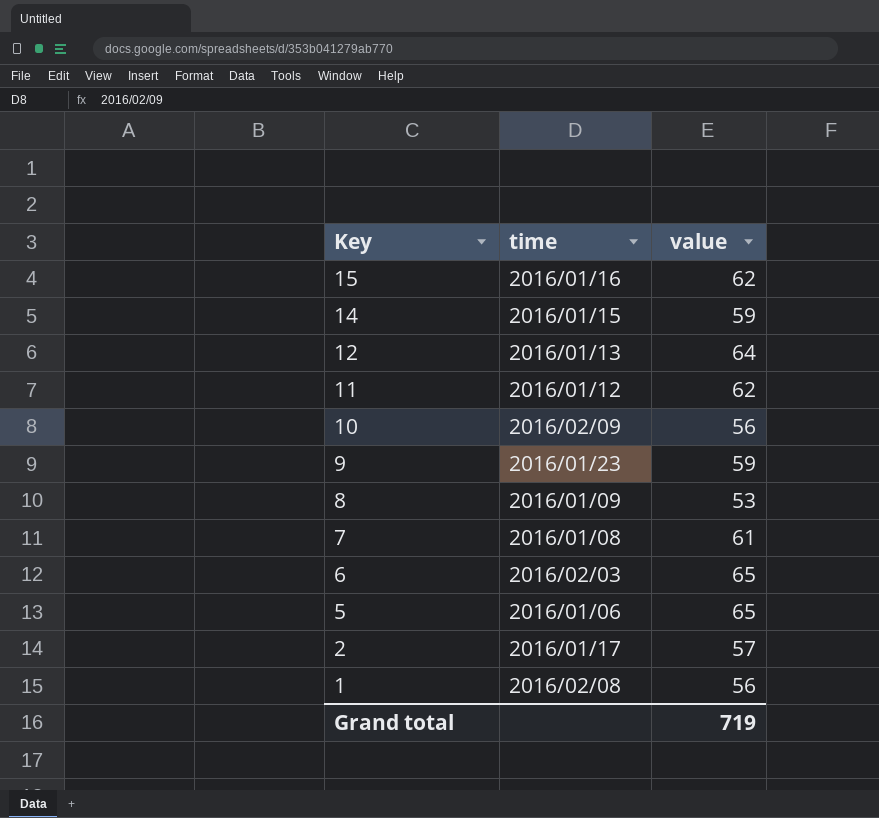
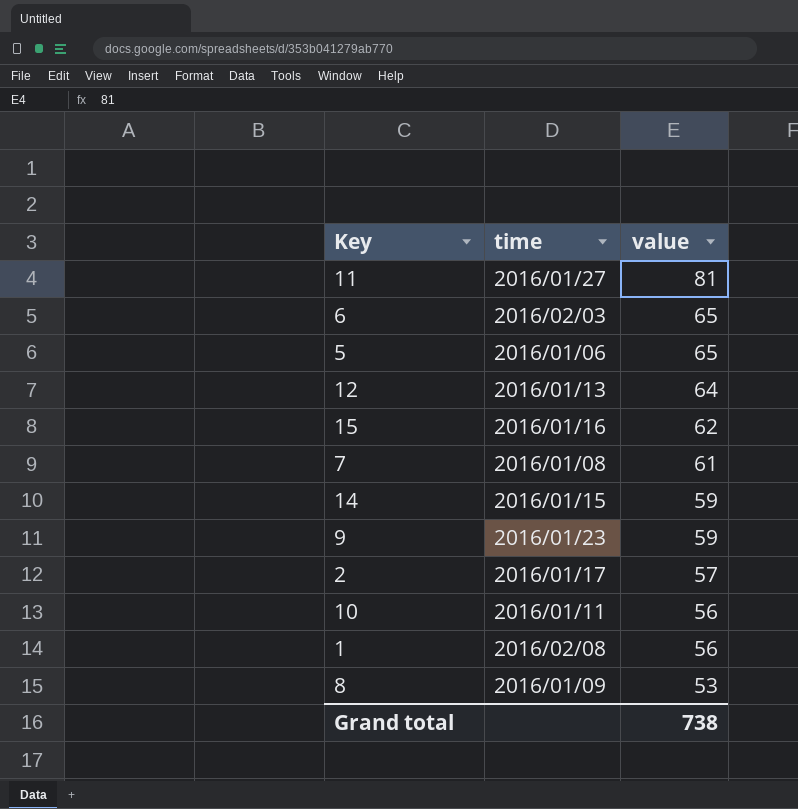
row order: Key descending -> value descending
11 | time: 2016/01/12 -> 2016/01/27
11 | value: 62 -> 81
10 | time: 2016/02/09 -> 2016/01/11
Grand total | value: 719 -> 738

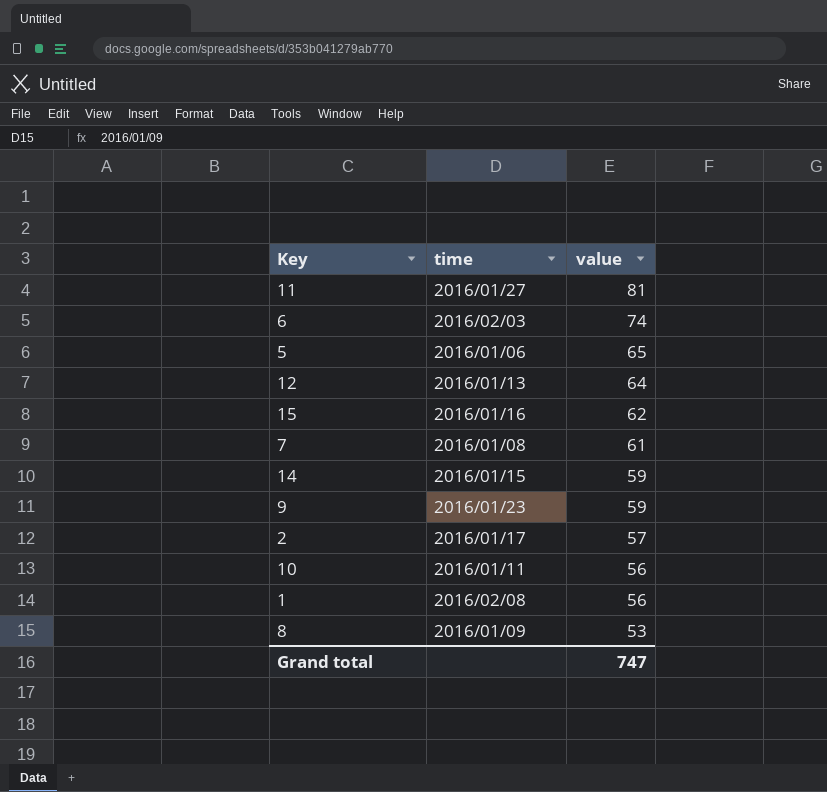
6 | value: 65 -> 74
Grand total | value: 738 -> 747

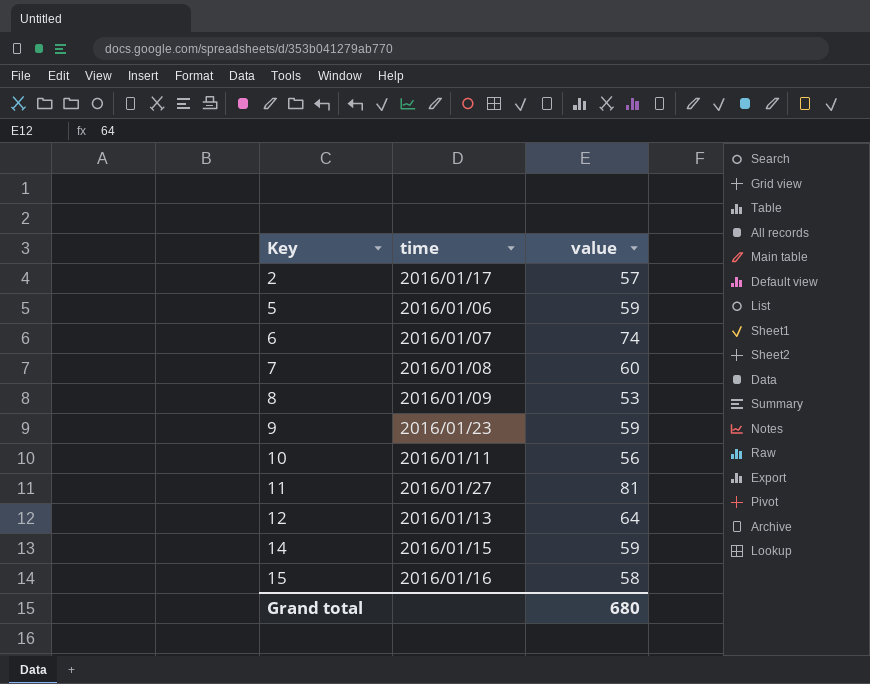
row order: value descending -> Key ascending
row 1: 2016/02/08 | 56 -> none
5 | value: 65 -> 59
6 | time: 2016/02/03 -> 2016/01/07
7 | value: 61 -> 60
15 | value: 62 -> 58
Grand total | value: 747 -> 680

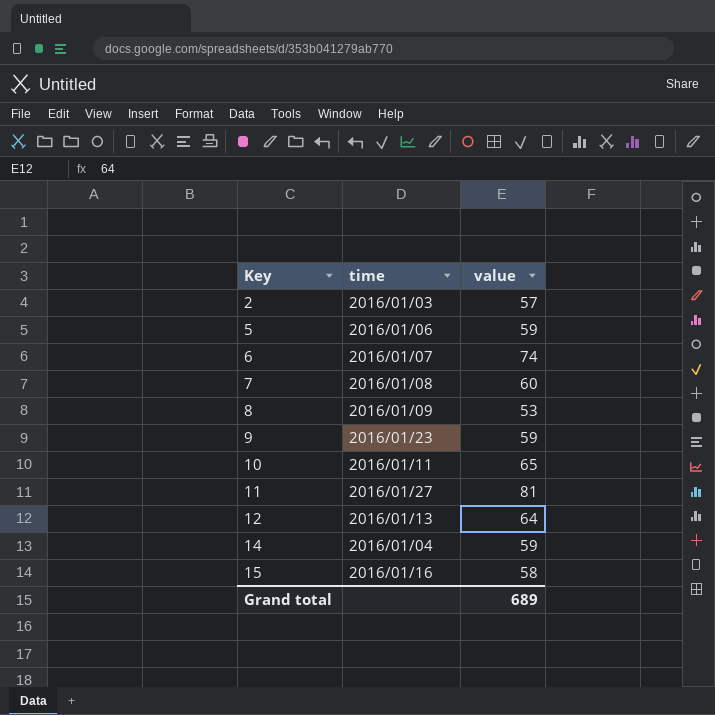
2 | time: 2016/01/17 -> 2016/01/03
10 | value: 56 -> 65
14 | time: 2016/01/15 -> 2016/01/04
Grand total | value: 680 -> 689

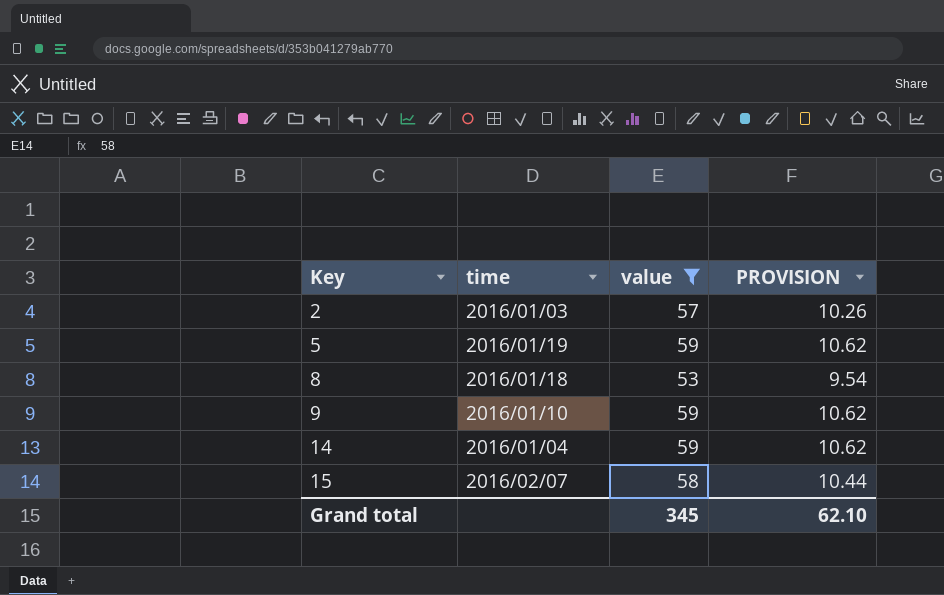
filter: none -> value <= 59
column PROVISION | formula: none -> [value] * 0.18
5 | time: 2016/01/06 -> 2016/01/19
8 | time: 2016/01/09 -> 2016/01/18
9 | time: 2016/01/23 -> 2016/01/10
15 | time: 2016/01/16 -> 2016/02/07
Grand total | value: 689 -> 345

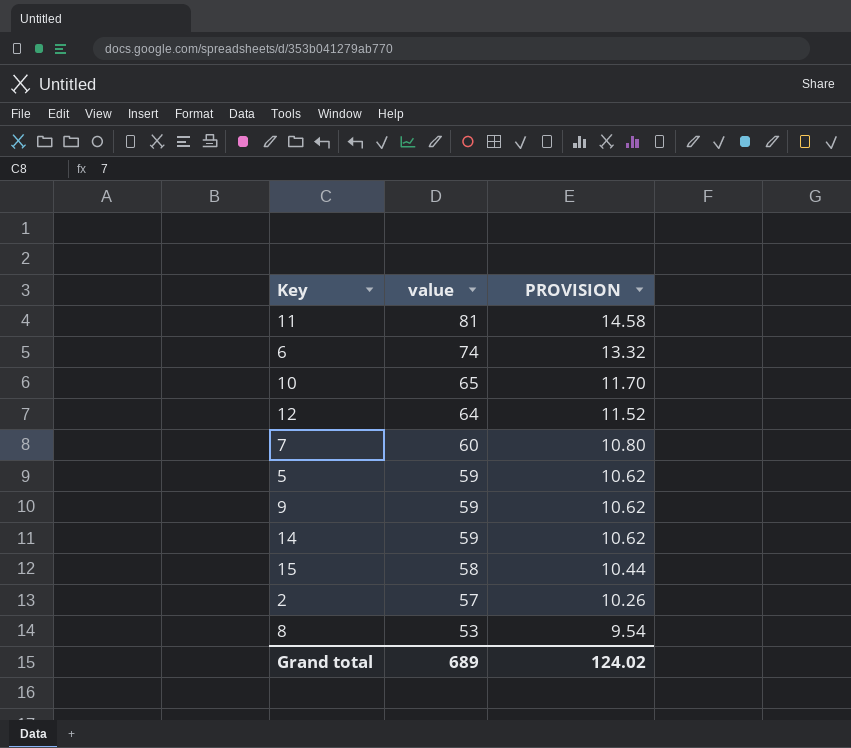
filter: value <= 59 -> none
row order: Key ascending -> value descending
column time | position: 2 -> none
Grand total | value: 345 -> 689
Grand total | PROVISION: 62.10 -> 124.02

